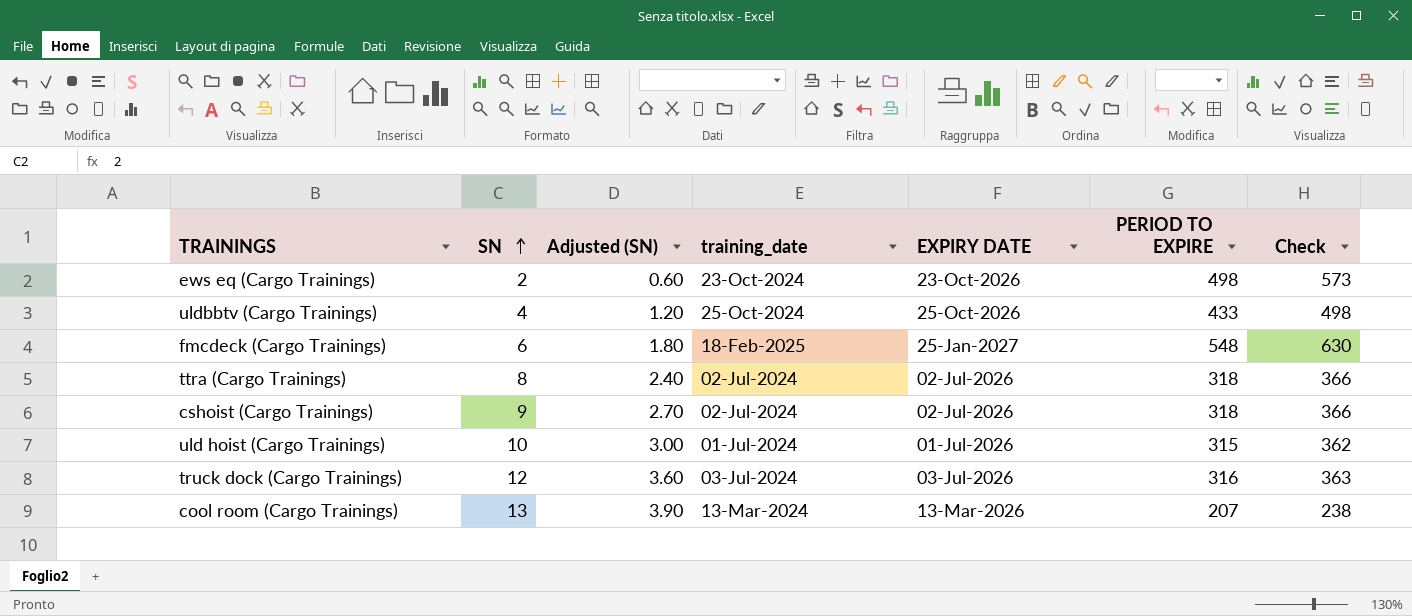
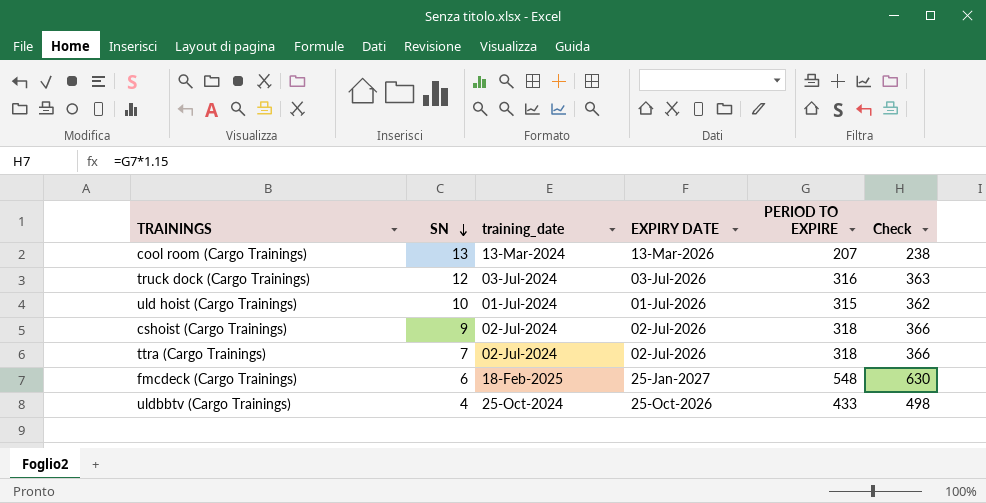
row order: SN ascending -> SN descending
column Adjusted (SN) | formula: [SN] * 0.3 -> none
row ews eq (Cargo Trainings): 2 | 0.60 | 23-Oct-2024 | 23-Oct-2026 | 498 | 573 -> none
ttra (Cargo Trainings) | SN: 8 -> 7

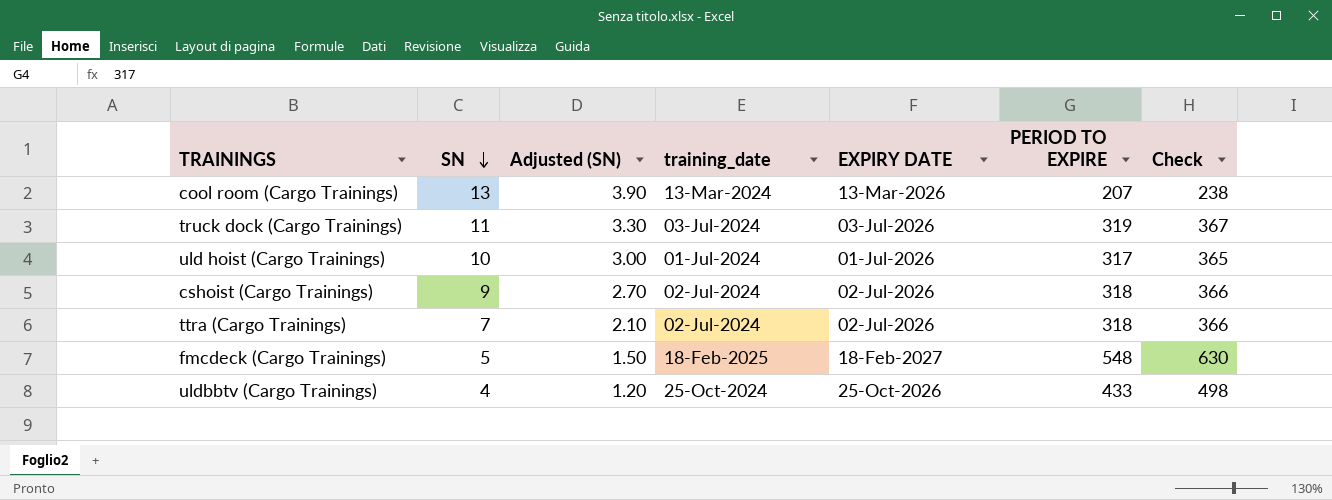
column Adjusted (SN) | formula: none -> [SN] * 0.3
truck dock (Cargo Trainings) | SN: 12 -> 11
truck dock (Cargo Trainings) | PERIOD TO EXPIRE: 316 -> 319
truck dock (Cargo Trainings) | Check: 363 -> 367
uld hoist (Cargo Trainings) | PERIOD TO EXPIRE: 315 -> 317
uld hoist (Cargo Trainings) | Check: 362 -> 365
fmcdeck (Cargo Trainings) | SN: 6 -> 5
fmcdeck (Cargo Trainings) | EXPIRY DATE: 25-Jan-2027 -> 18-Feb-2027

